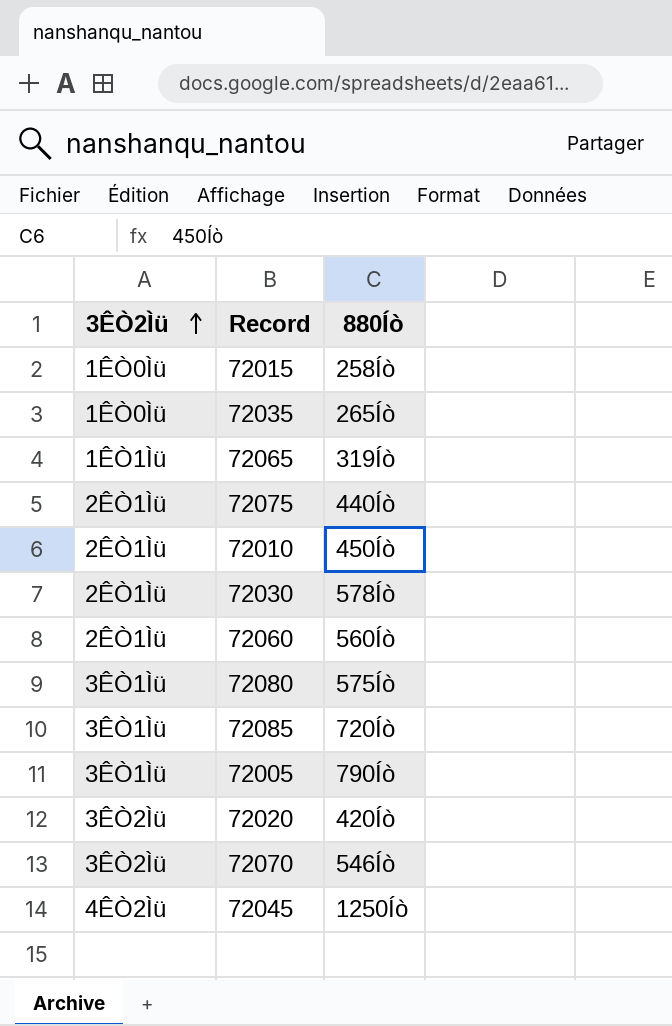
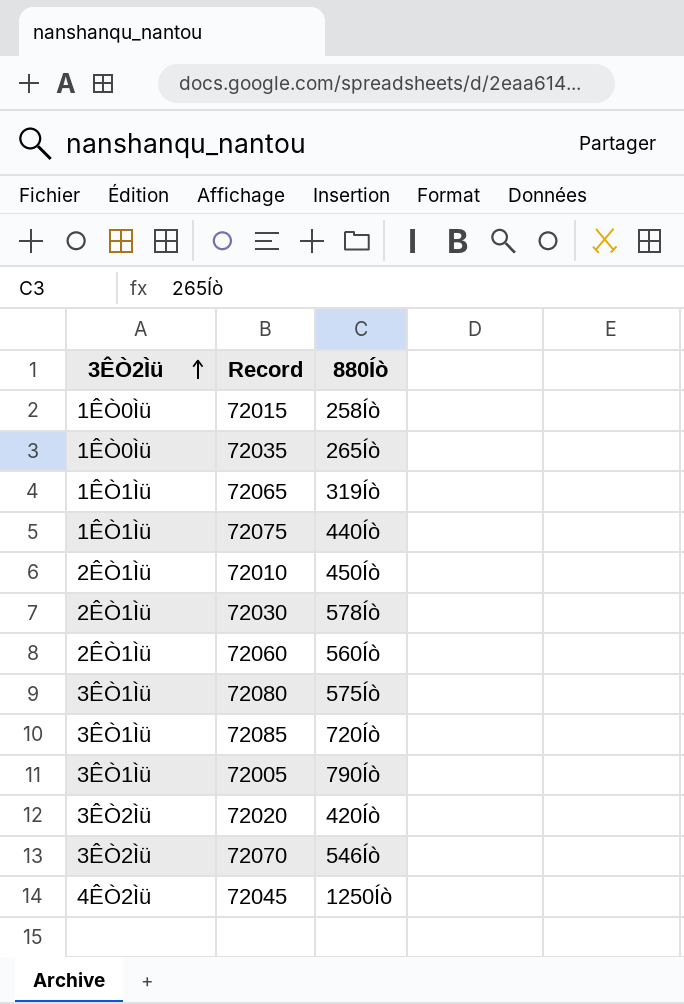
72075 | 3ÊÒ2Ìü: 2ÊÒ1Ìü -> 1ÊÒ1Ìü

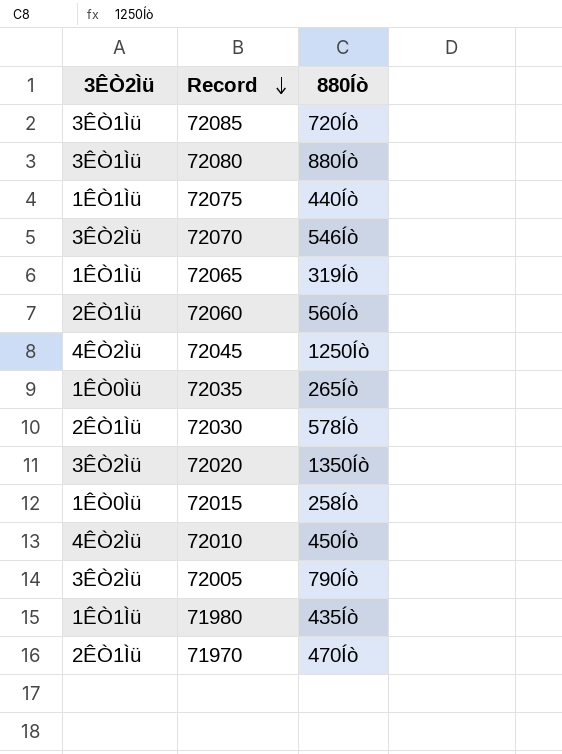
row order: 3ÊÒ2Ìü ascending -> Record descending
72080 | 880Íò: 575Íò -> 880Íò
72020 | 880Íò: 420Íò -> 1350Íò
72010 | 3ÊÒ2Ìü: 2ÊÒ1Ìü -> 4ÊÒ2Ìü
72005 | 3ÊÒ2Ìü: 3ÊÒ1Ìü -> 3ÊÒ2Ìü
row 71980: none -> 1ÊÒ1Ìü | 435Íò
row 71970: none -> 2ÊÒ1Ìü | 470Íò

